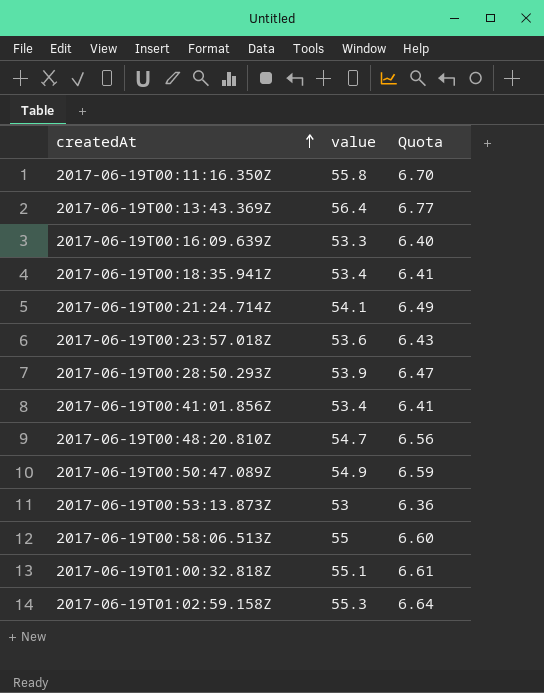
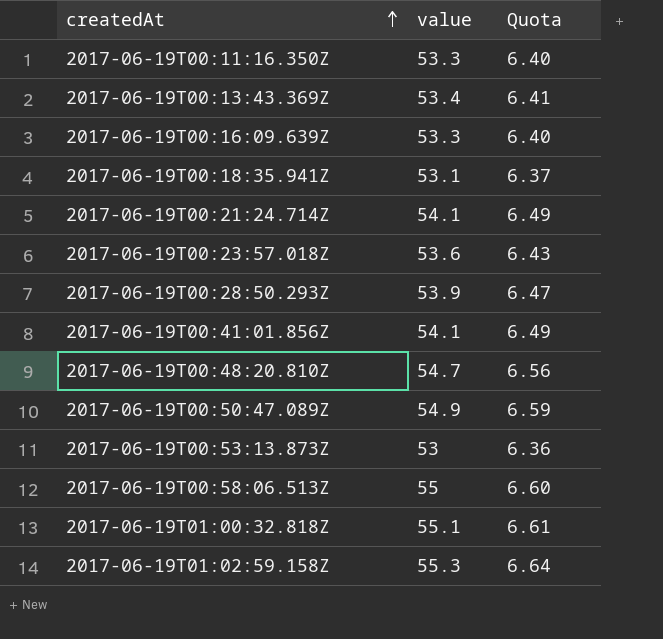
2017-06-19T00:11:16.350Z | value: 55.8 -> 53.3
2017-06-19T00:11:16.350Z | Quota: 6.70 -> 6.40
2017-06-19T00:13:43.369Z | value: 56.4 -> 53.4
2017-06-19T00:13:43.369Z | Quota: 6.77 -> 6.41
2017-06-19T00:18:35.941Z | value: 53.4 -> 53.1
2017-06-19T00:18:35.941Z | Quota: 6.41 -> 6.37
2017-06-19T00:41:01.856Z | value: 53.4 -> 54.1
2017-06-19T00:41:01.856Z | Quota: 6.41 -> 6.49

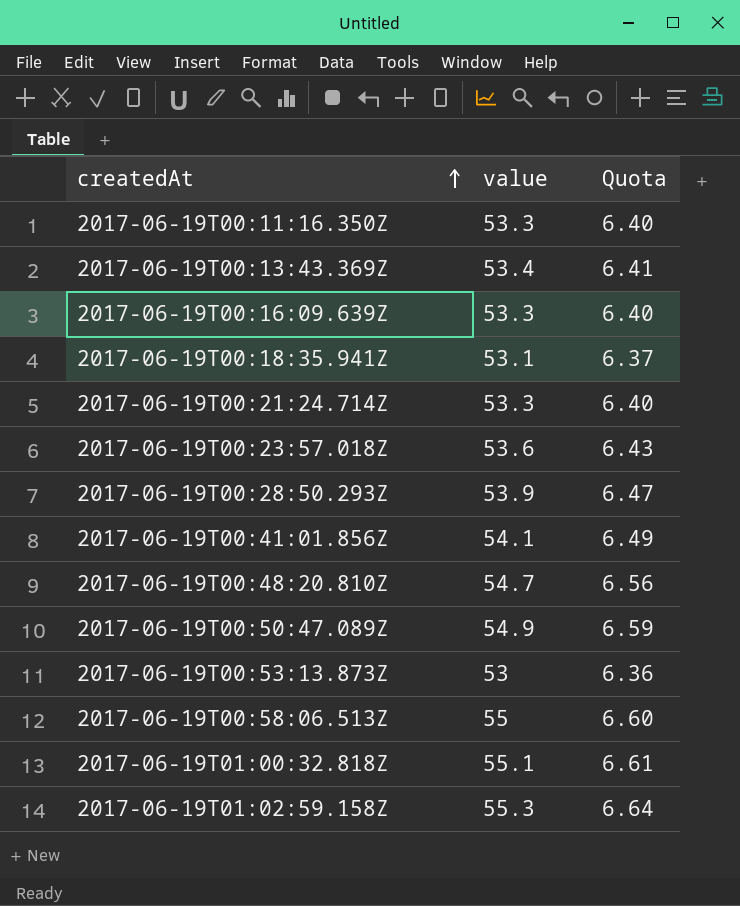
2017-06-19T00:21:24.714Z | value: 54.1 -> 53.3
2017-06-19T00:21:24.714Z | Quota: 6.49 -> 6.40

